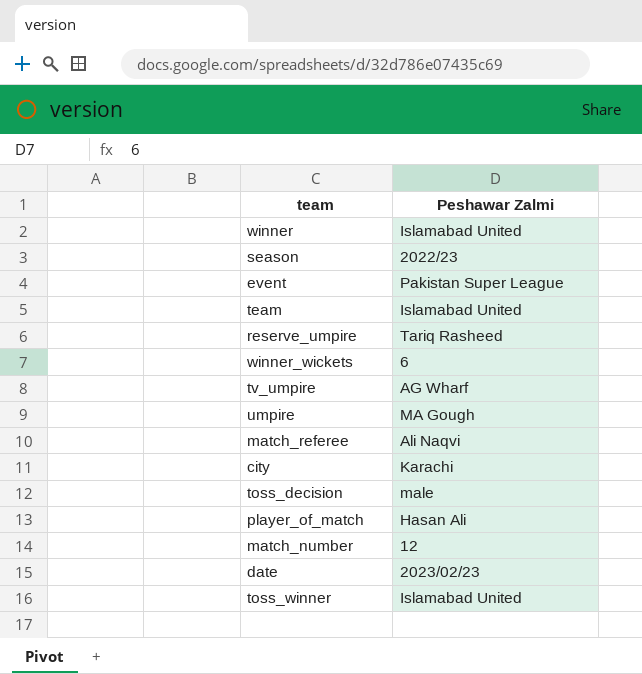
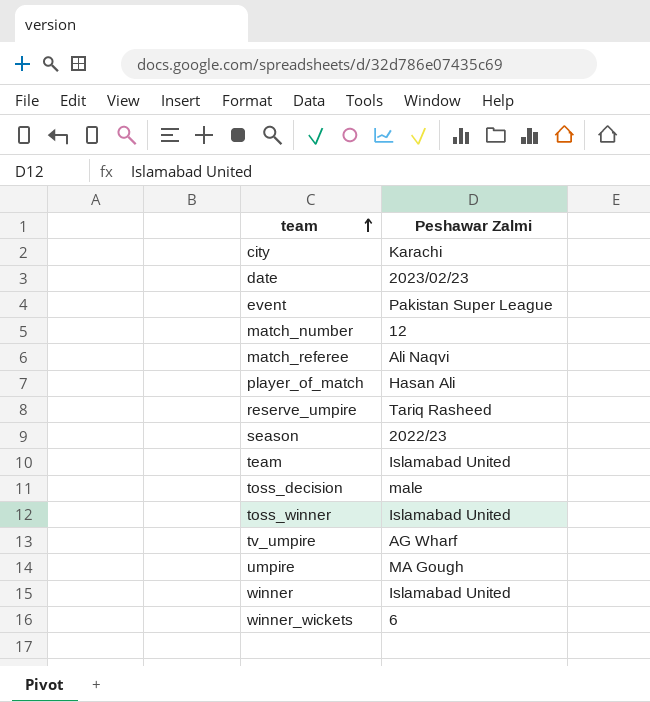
row order: none -> team ascending

